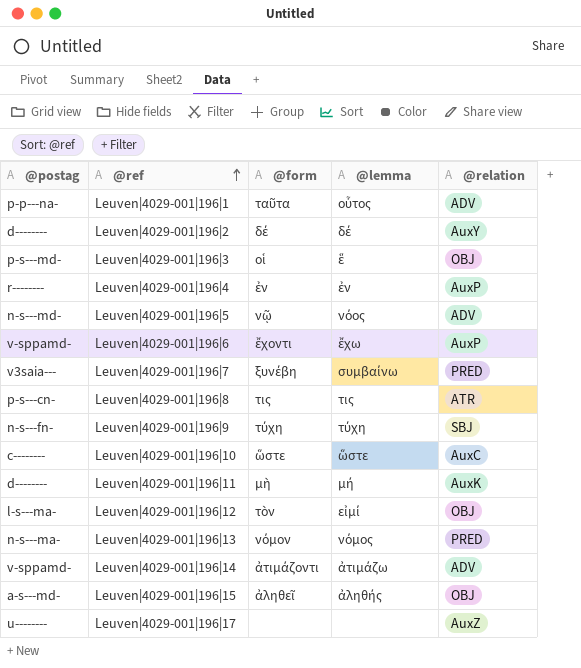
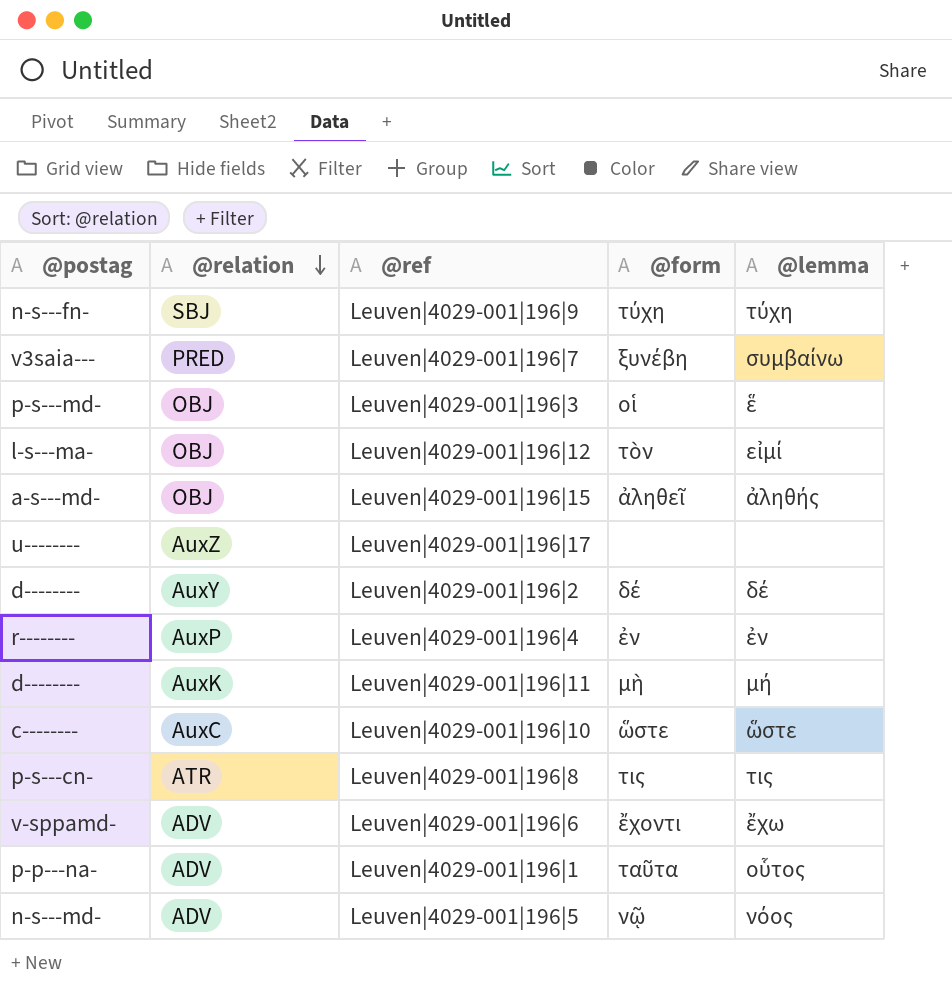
row order: @ref ascending -> @relation descending
column @relation | position: 5 -> 2
row Leuven|4029-001|196|13: n-s---ma- | νόμον | νόμος | PRED -> none
row Leuven|4029-001|196|14: v-sppamd- | ἀτιμάζοντι | ἀτιμάζω | ADV -> none
Leuven|4029-001|196|6 | @relation: AuxP -> ADV

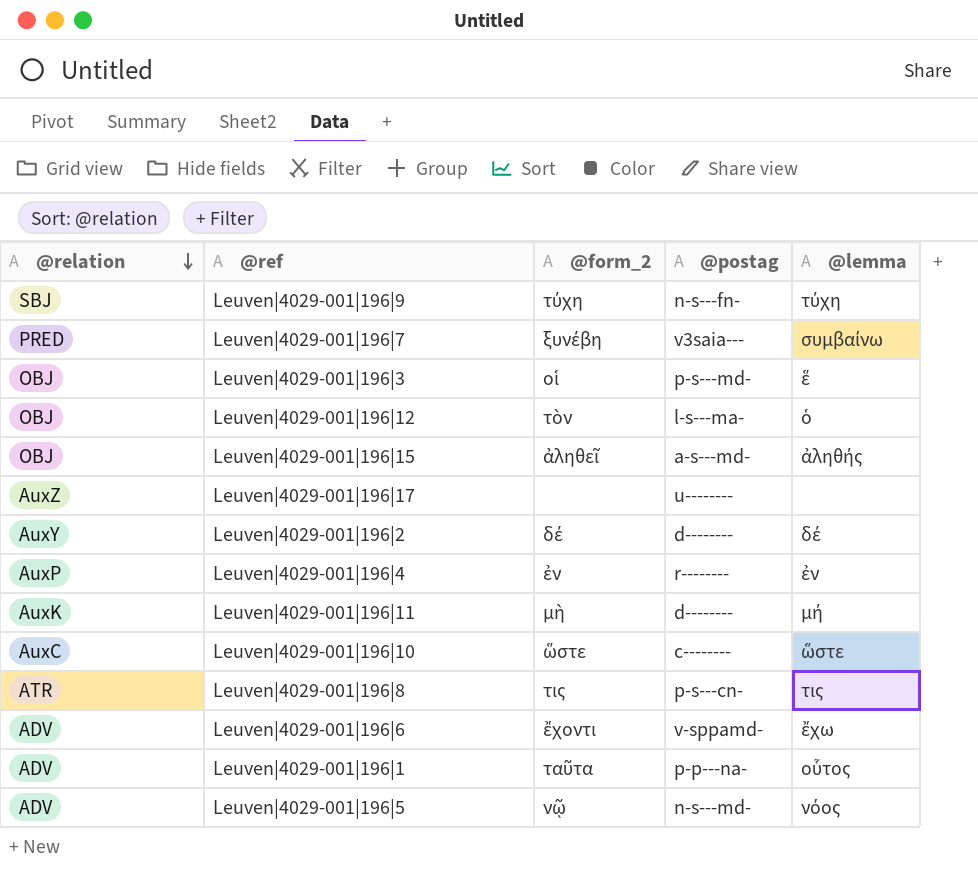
column name: @form -> @form_2
column @postag | position: 1 -> 4
Leuven|4029-001|196|12 | @lemma: εἰμί -> ὁ

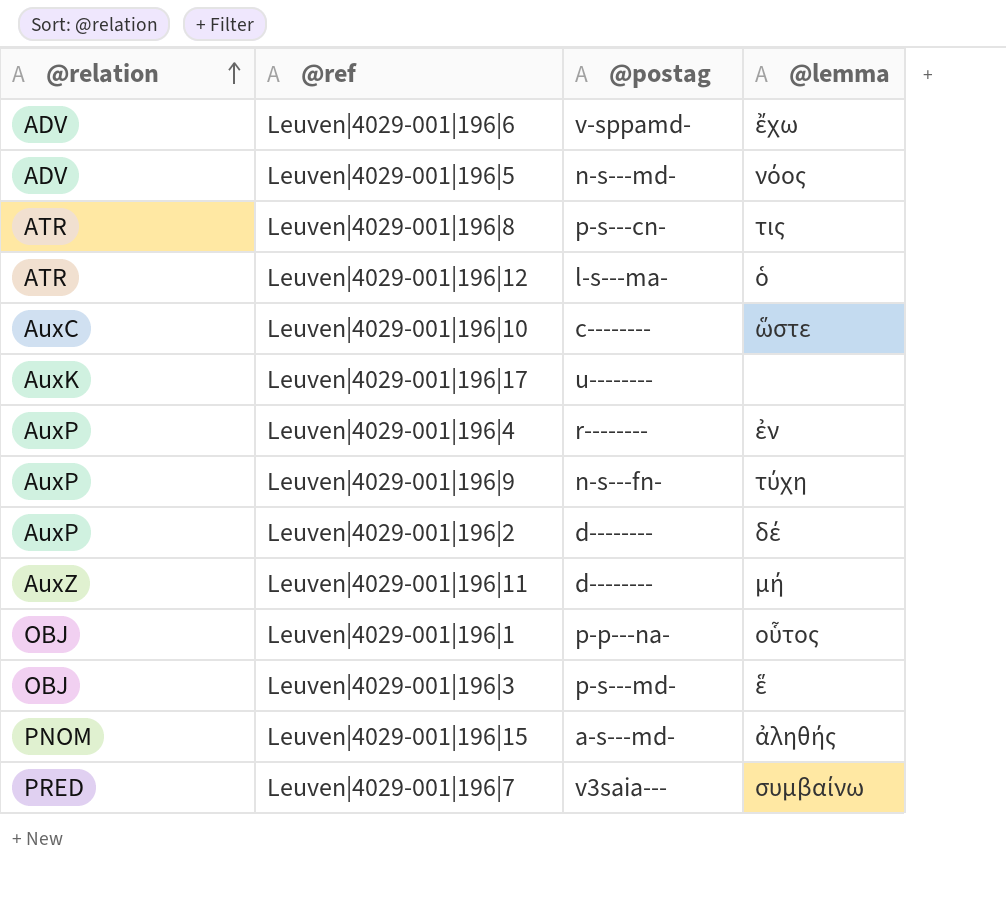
row order: @relation descending -> @relation ascending
column @form_2 | position: 3 -> none
Leuven|4029-001|196|12 | @relation: OBJ -> ATR
Leuven|4029-001|196|17 | @relation: AuxZ -> AuxK
Leuven|4029-001|196|9 | @relation: SBJ -> AuxP
Leuven|4029-001|196|2 | @relation: AuxY -> AuxP
Leuven|4029-001|196|11 | @relation: AuxK -> AuxZ
Leuven|4029-001|196|1 | @relation: ADV -> OBJ
Leuven|4029-001|196|15 | @relation: OBJ -> PNOM

